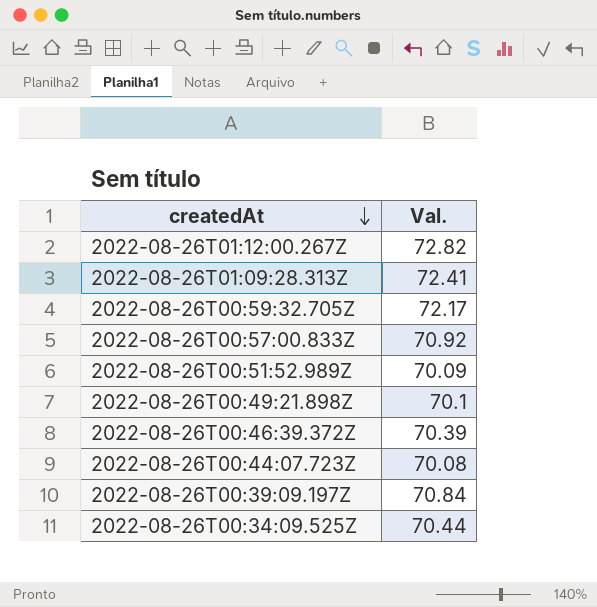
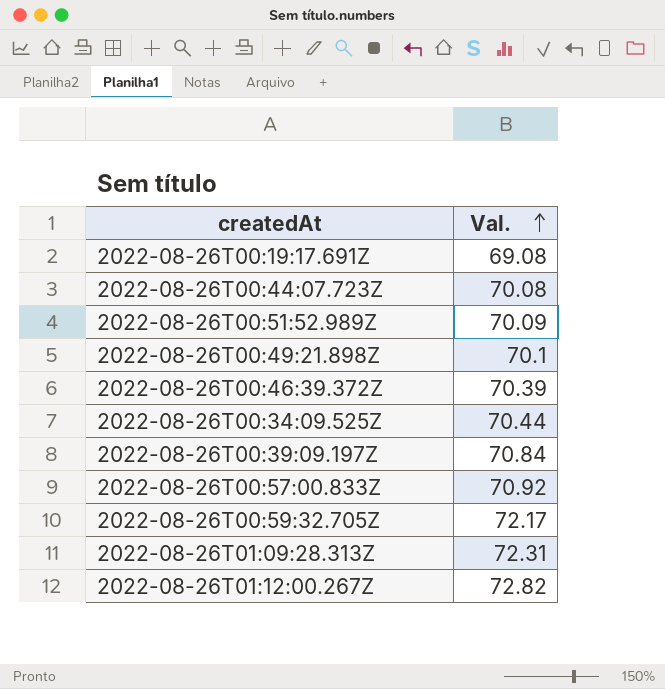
row order: createdAt descending -> Val. ascending
row 2022-08-26T00:19:17.691Z: none -> 69.08
2022-08-26T01:09:28.313Z | Val.: 72.41 -> 72.31

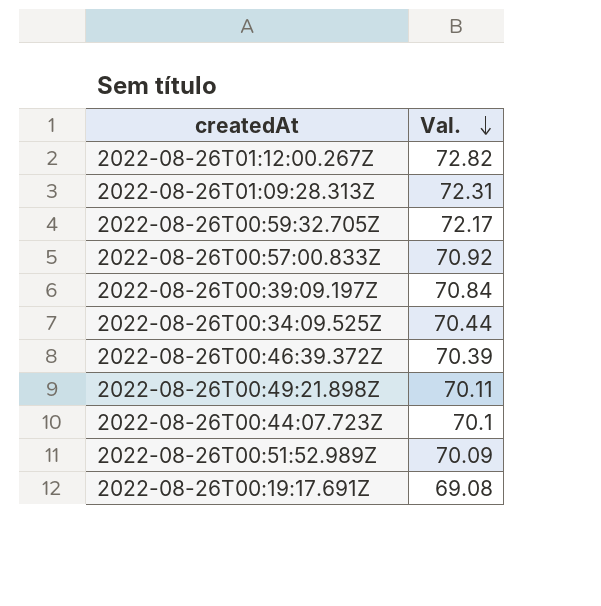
row order: Val. ascending -> Val. descending
2022-08-26T00:49:21.898Z | Val.: 70.1 -> 70.11
2022-08-26T00:44:07.723Z | Val.: 70.08 -> 70.1

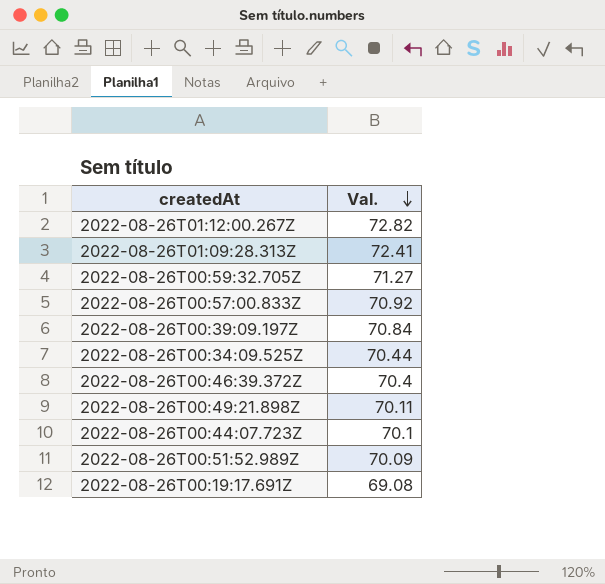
2022-08-26T01:09:28.313Z | Val.: 72.31 -> 72.41
2022-08-26T00:59:32.705Z | Val.: 72.17 -> 71.27
2022-08-26T00:46:39.372Z | Val.: 70.39 -> 70.4

